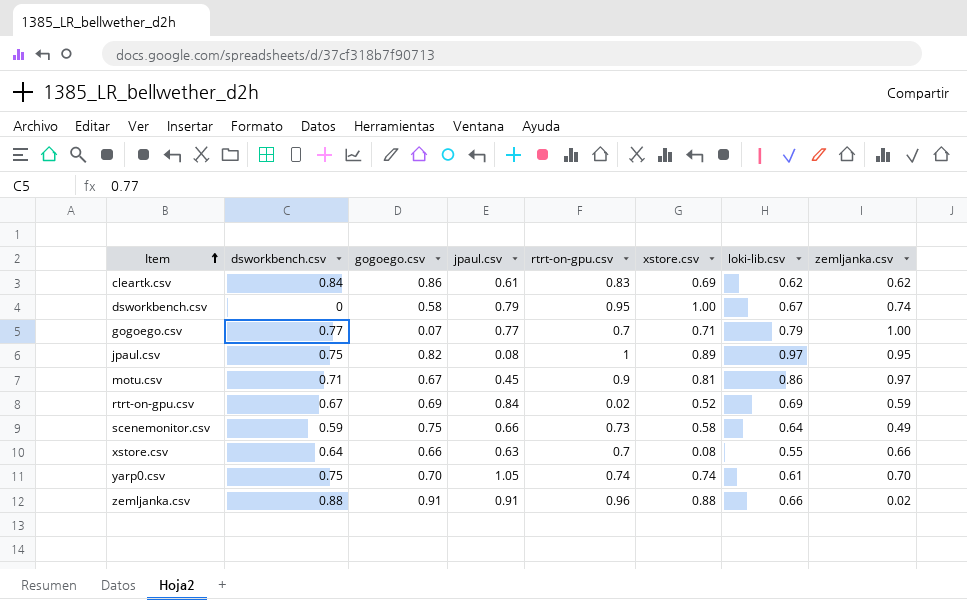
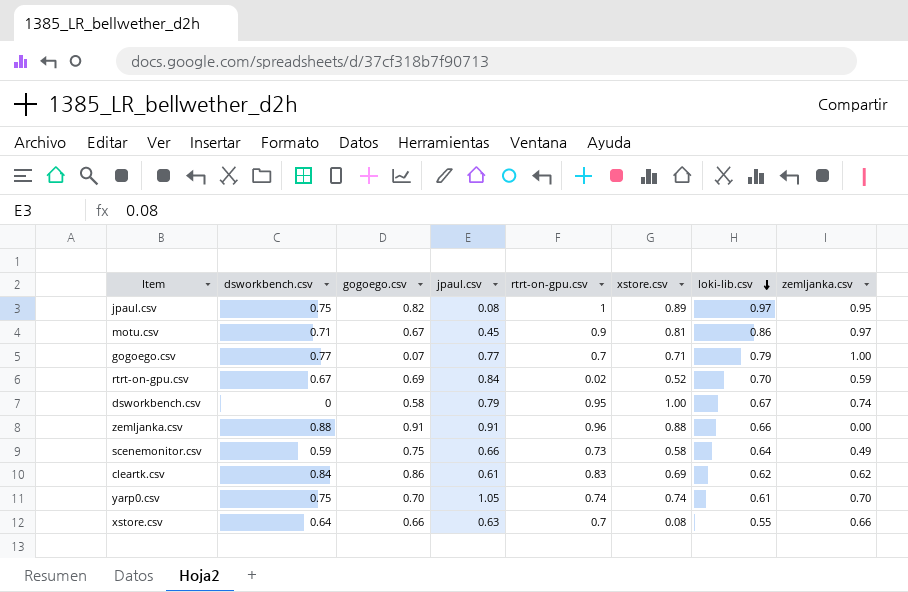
row order: Item ascending -> loki-lib.csv descending
rtrt-on-gpu.csv | loki-lib.csv: 0.69 -> 0.70
zemljanka.csv | zemljanka.csv: 0.02 -> 0.00

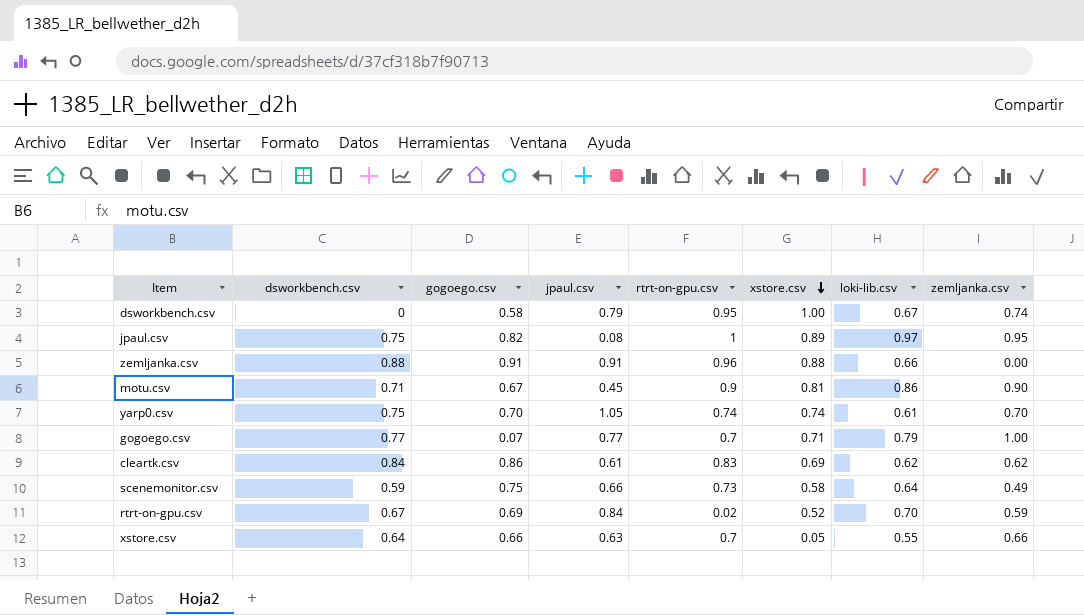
row order: loki-lib.csv descending -> xstore.csv descending
motu.csv | zemljanka.csv: 0.97 -> 0.90
xstore.csv | xstore.csv: 0.08 -> 0.05

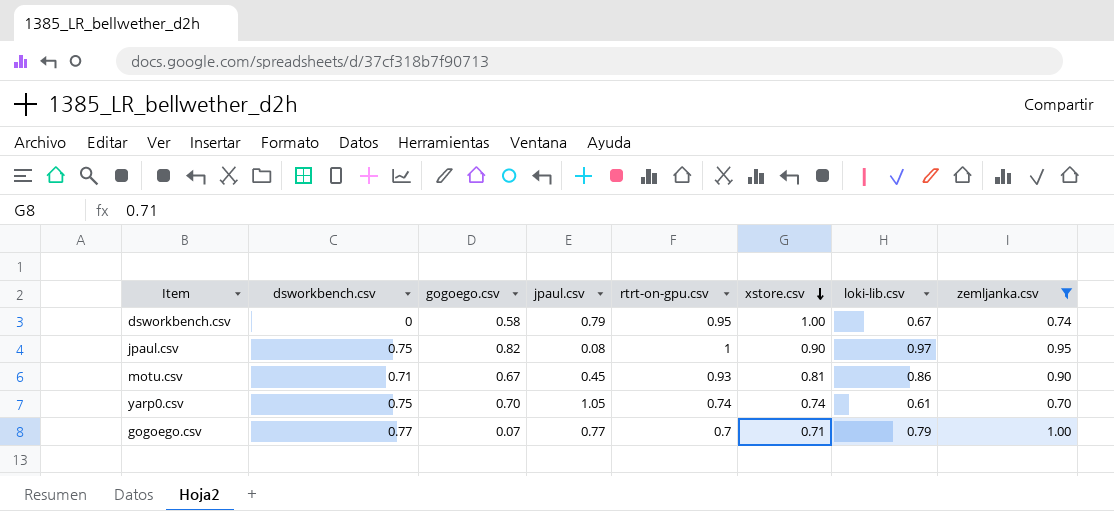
filter: none -> zemljanka.csv >= 0.70
jpaul.csv | xstore.csv: 0.89 -> 0.90
motu.csv | rtrt-on-gpu.csv: 0.9 -> 0.93

